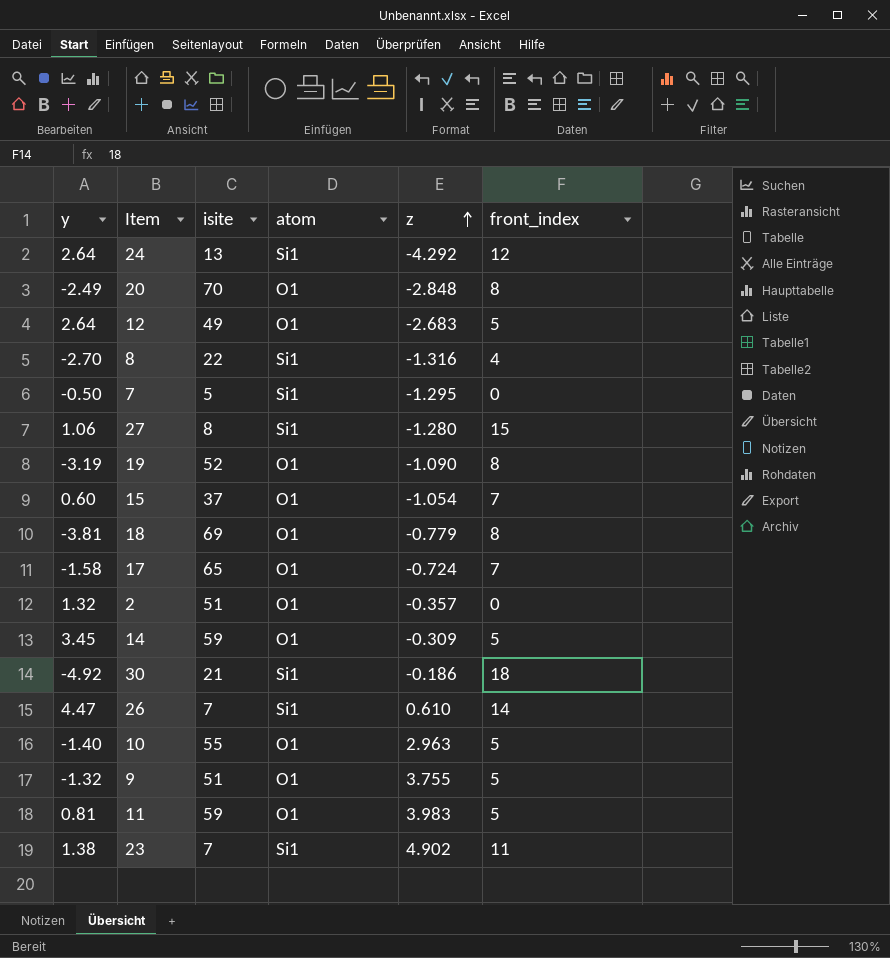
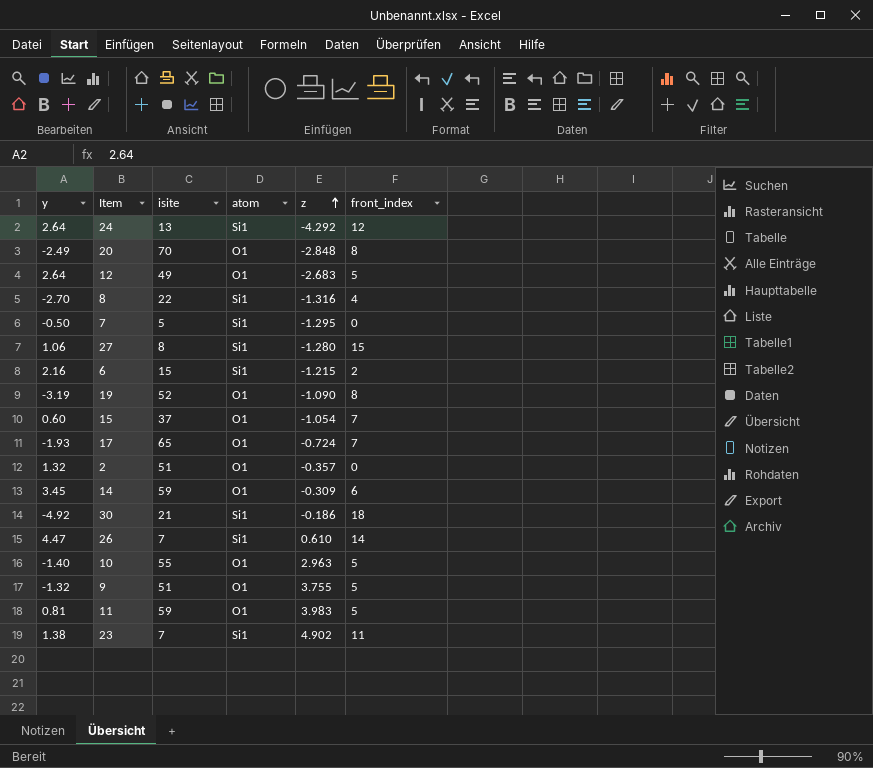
row 18: -3.81 | 69 | O1 | -0.779 | 8 -> none
row 6: none -> 2.16 | 15 | Si1 | -1.215 | 2
17 | y: -1.58 -> -1.93
14 | front_index: 5 -> 6

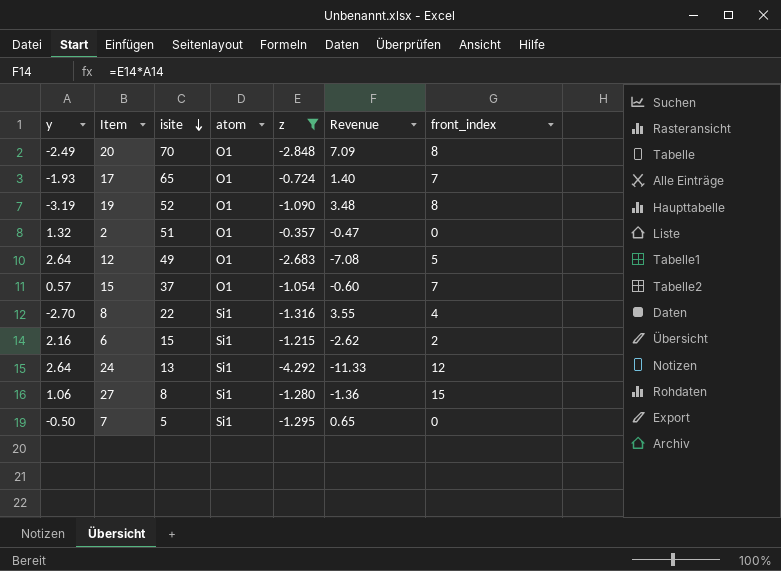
filter: none -> z <= -0.357
row order: z ascending -> isite descending
column Revenue | formula: none -> [y] * [z]
15 | y: 0.60 -> 0.57

